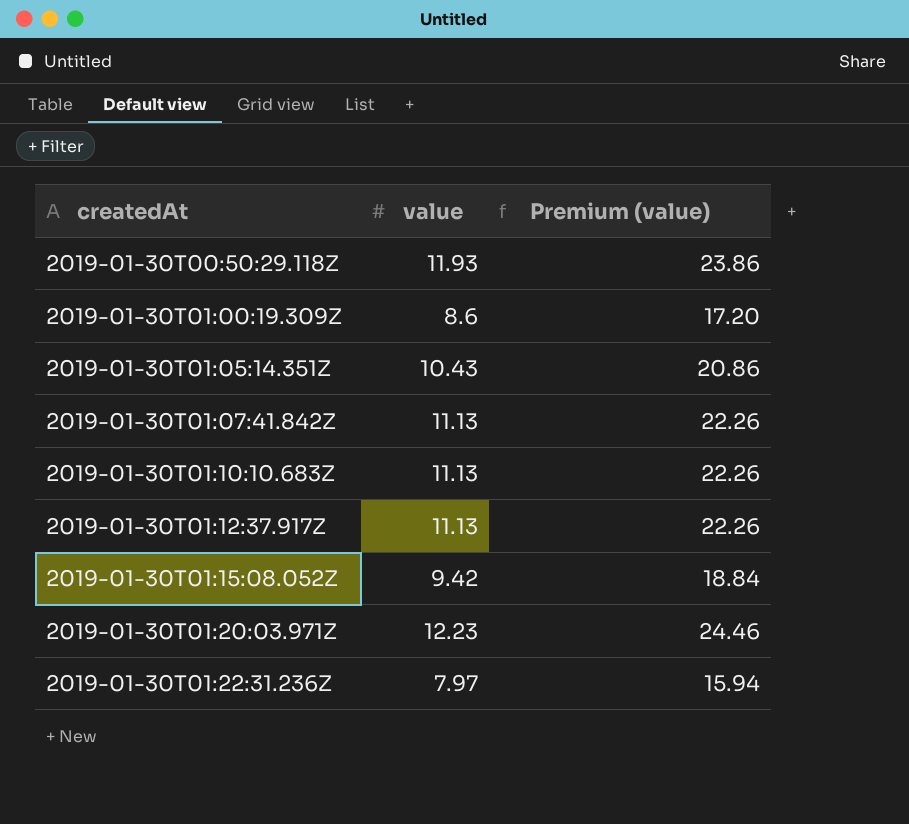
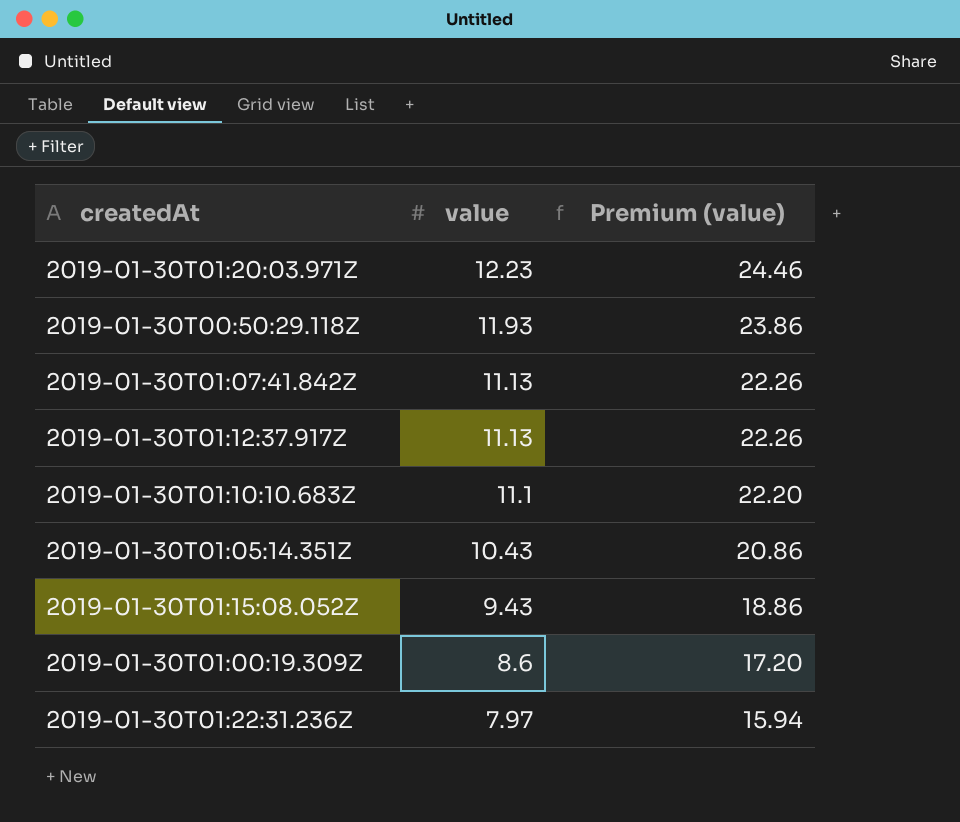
row order: createdAt ascending -> value descending
2019-01-30T01:10:10.683Z | value: 11.13 -> 11.1
2019-01-30T01:10:10.683Z | Premium (value): 22.26 -> 22.20
2019-01-30T01:15:08.052Z | value: 9.42 -> 9.43
2019-01-30T01:15:08.052Z | Premium (value): 18.84 -> 18.86

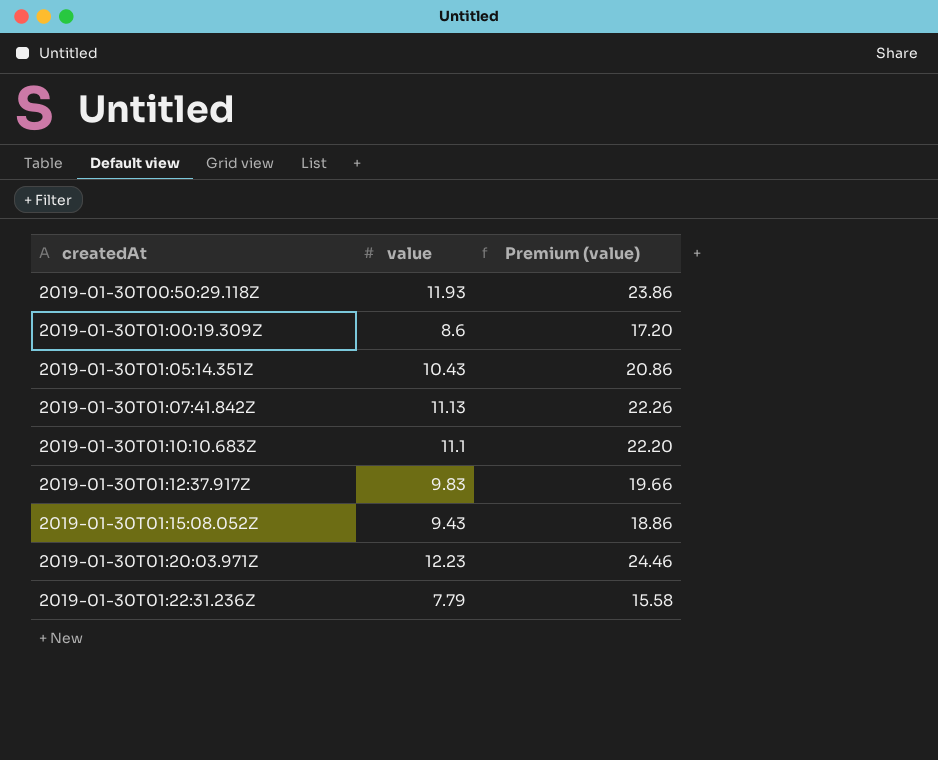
row order: value descending -> createdAt ascending
2019-01-30T01:12:37.917Z | value: 11.13 -> 9.83
2019-01-30T01:12:37.917Z | Premium (value): 22.26 -> 19.66
2019-01-30T01:22:31.236Z | value: 7.97 -> 7.79
2019-01-30T01:22:31.236Z | Premium (value): 15.94 -> 15.58

